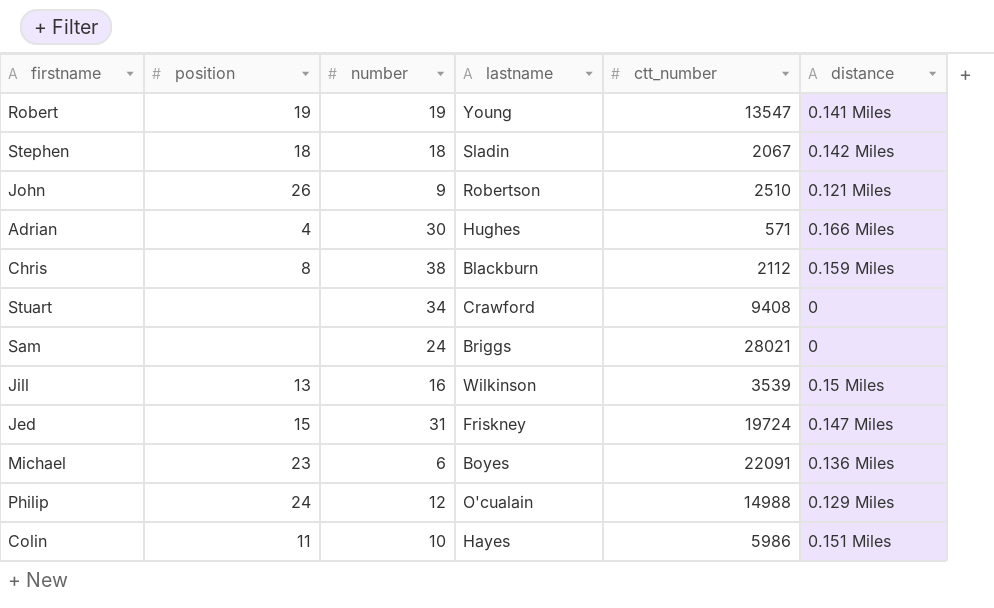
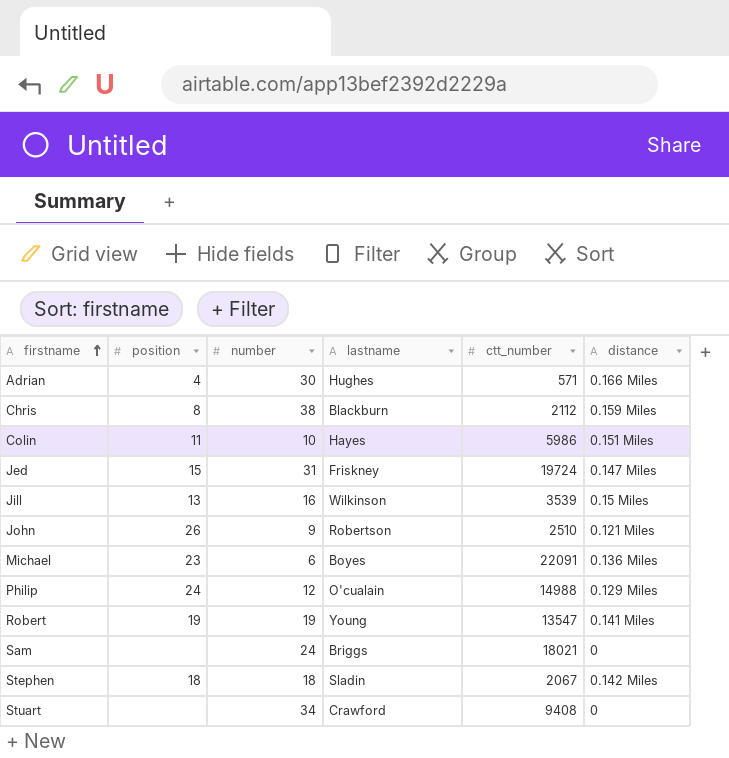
row order: none -> firstname ascending
Sam | ctt_number: 28021 -> 18021

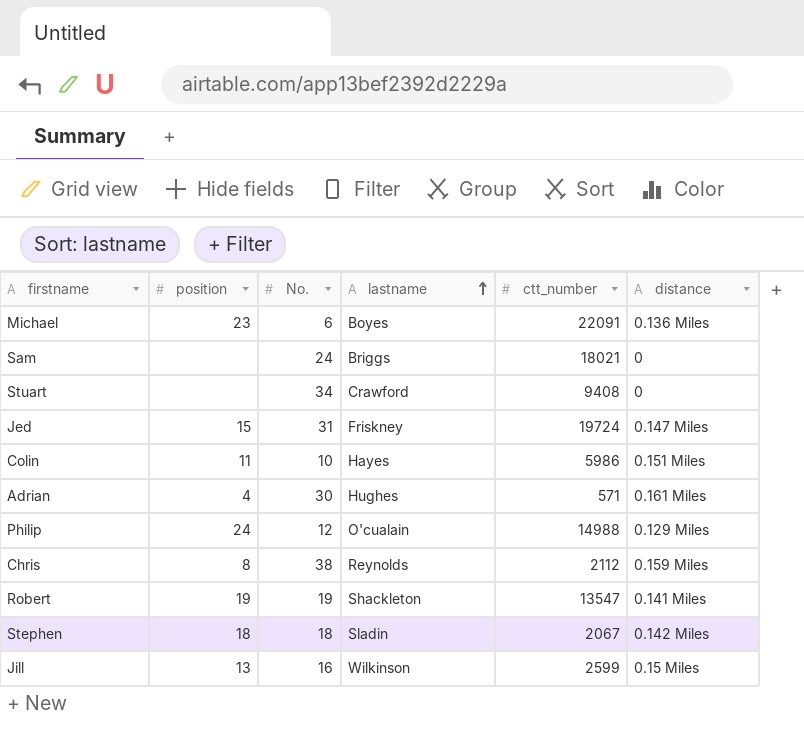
row order: firstname ascending -> lastname ascending
column name: number -> No.
row John: 26 | 9 | Robertson | 2510 | 0.121 Miles -> none
Adrian | distance: 0.166 Miles -> 0.161 Miles
Chris | lastname: Blackburn -> Reynolds
Robert | lastname: Young -> Shackleton
Jill | ctt_number: 3539 -> 2599

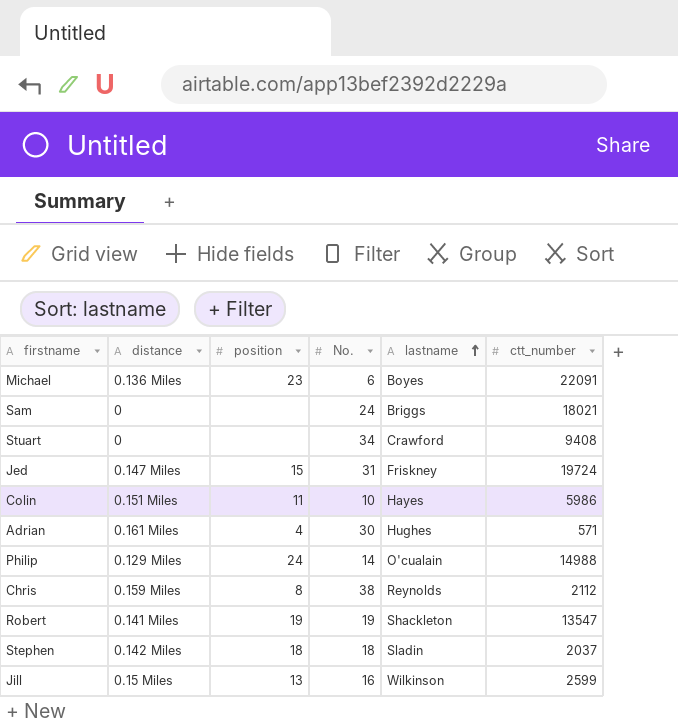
column distance | position: 6 -> 2
Philip | No.: 12 -> 14
Stephen | ctt_number: 2067 -> 2037

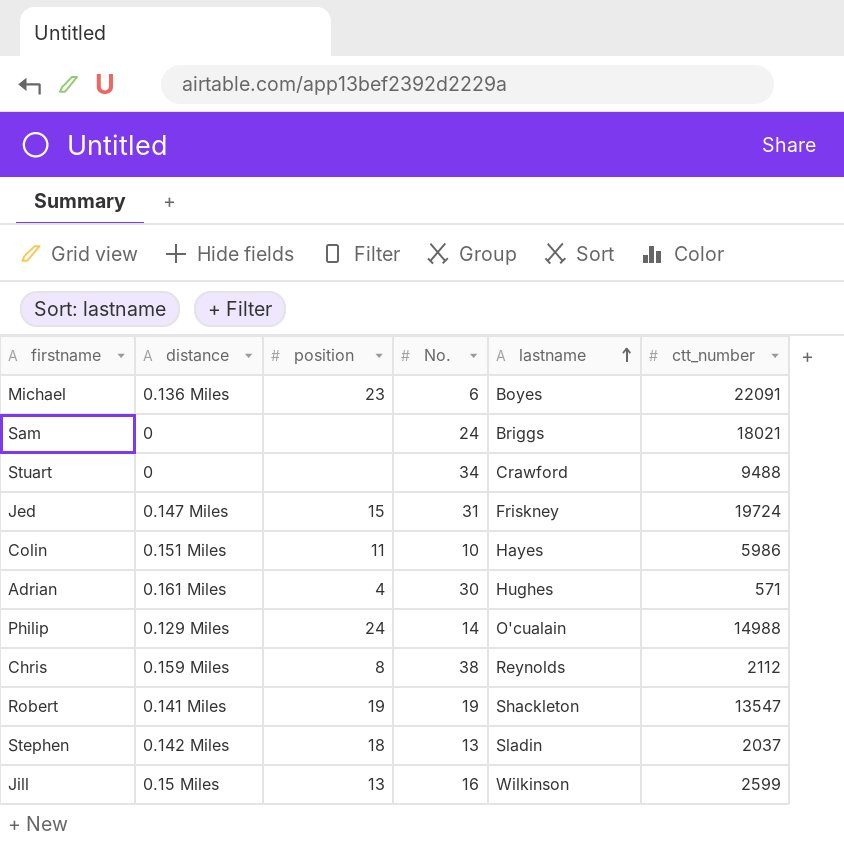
Stuart | ctt_number: 9408 -> 9488
Stephen | No.: 18 -> 13

